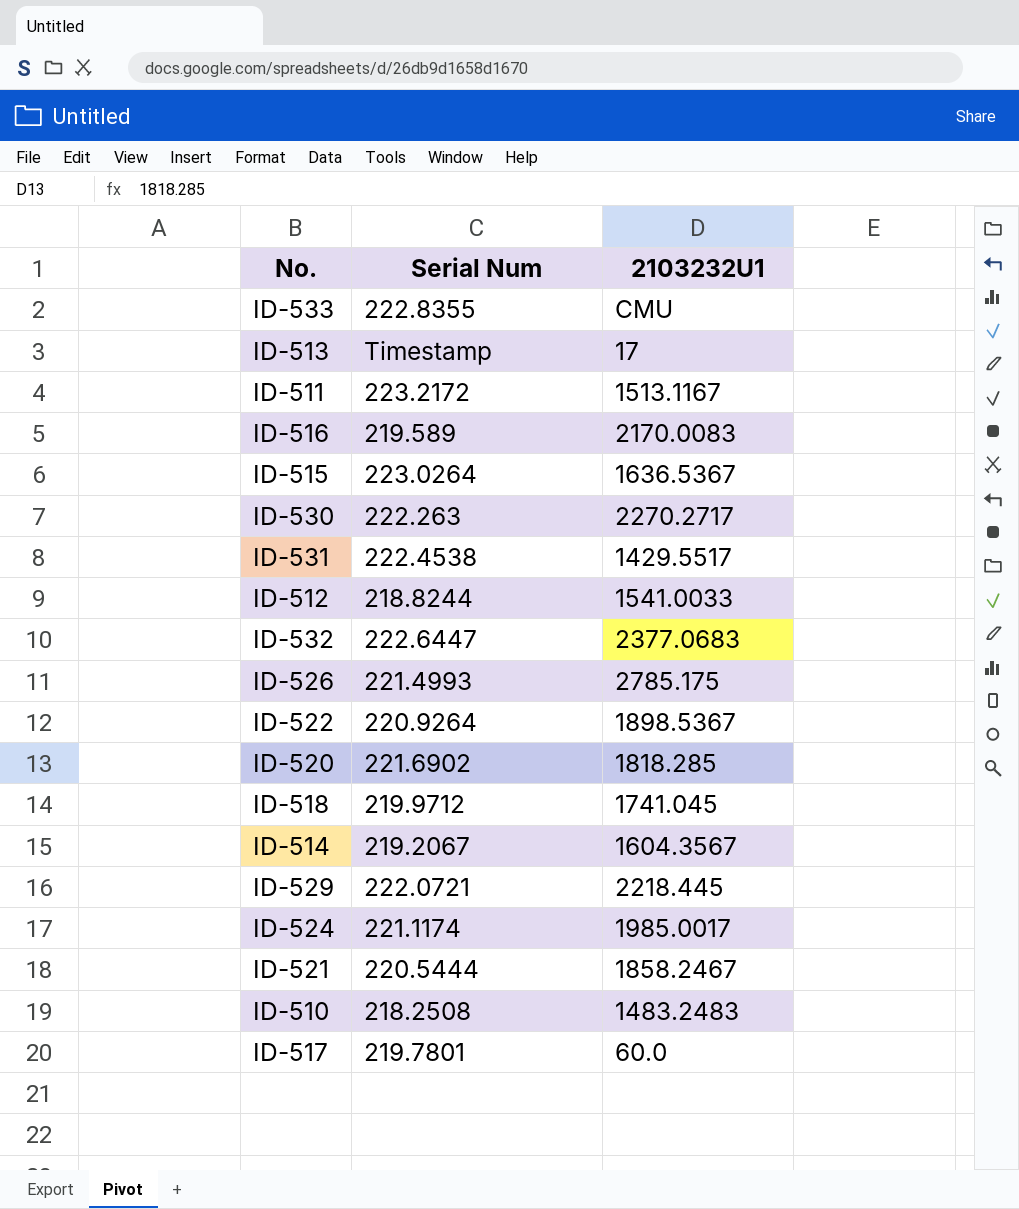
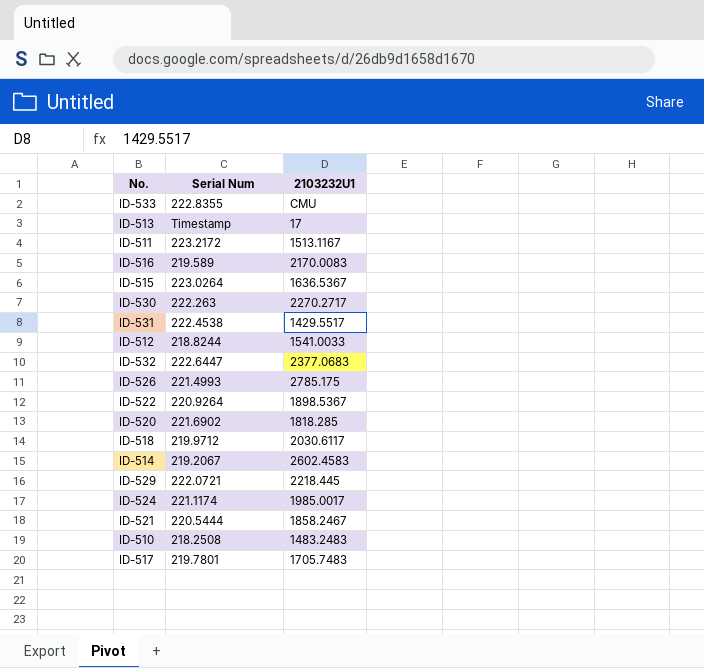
ID-518 | 2103232U1: 1741.045 -> 2030.6117
ID-514 | 2103232U1: 1604.3567 -> 2602.4583
ID-517 | 2103232U1: 60.0 -> 1705.7483

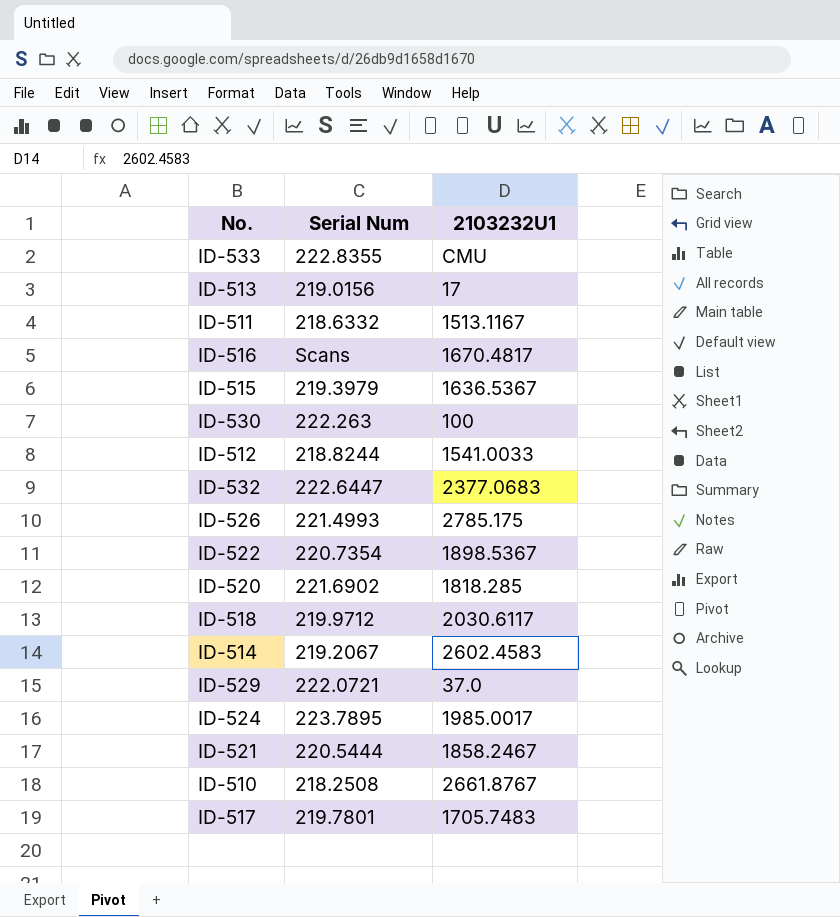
row ID-531: 222.4538 | 1429.5517 -> none
ID-513 | Serial Num: Timestamp -> 219.0156
ID-511 | Serial Num: 223.2172 -> 218.6332
ID-516 | Serial Num: 219.589 -> Scans
ID-516 | 2103232U1: 2170.0083 -> 1670.4817
ID-515 | Serial Num: 223.0264 -> 219.3979
ID-530 | 2103232U1: 2270.2717 -> 100
ID-522 | Serial Num: 220.9264 -> 220.7354
ID-529 | 2103232U1: 2218.445 -> 37.0
ID-524 | Serial Num: 221.1174 -> 223.7895
ID-510 | 2103232U1: 1483.2483 -> 2661.8767

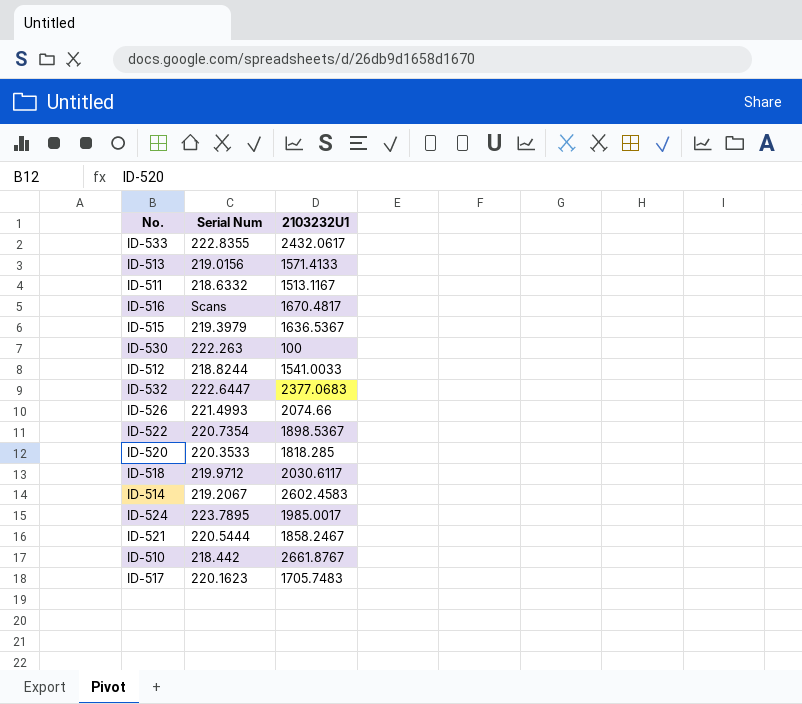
row ID-529: 222.0721 | 37.0 -> none
ID-533 | 2103232U1: CMU -> 2432.0617
ID-513 | 2103232U1: 17 -> 1571.4133
ID-526 | 2103232U1: 2785.175 -> 2074.66
ID-520 | Serial Num: 221.6902 -> 220.3533
ID-510 | Serial Num: 218.2508 -> 218.442
ID-517 | Serial Num: 219.7801 -> 220.1623

